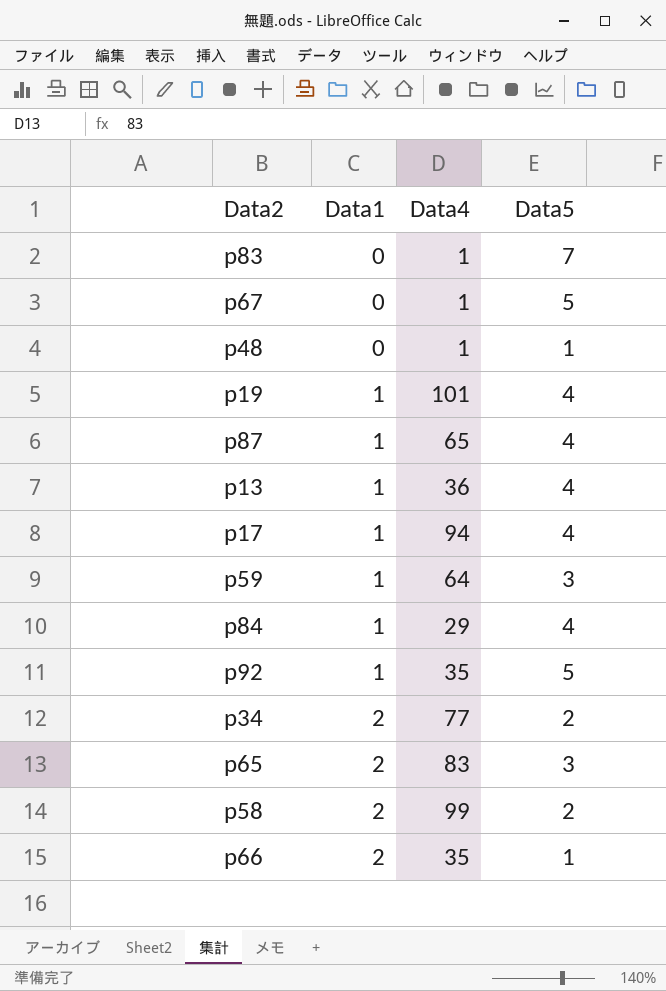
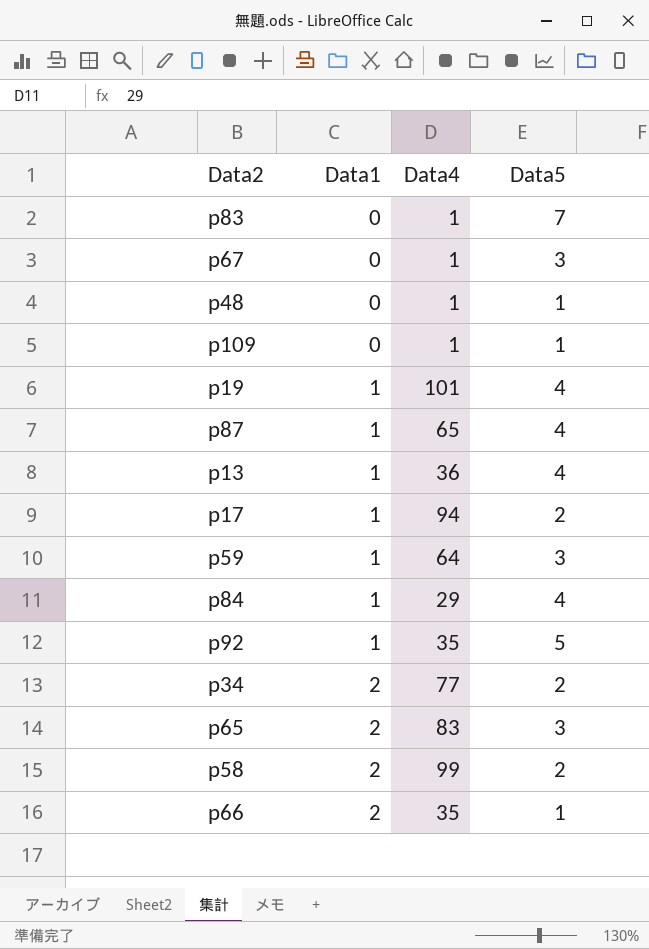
p67 | Data5: 5 -> 3
row p109: none -> 0 | 1 | 1
p17 | Data5: 4 -> 2

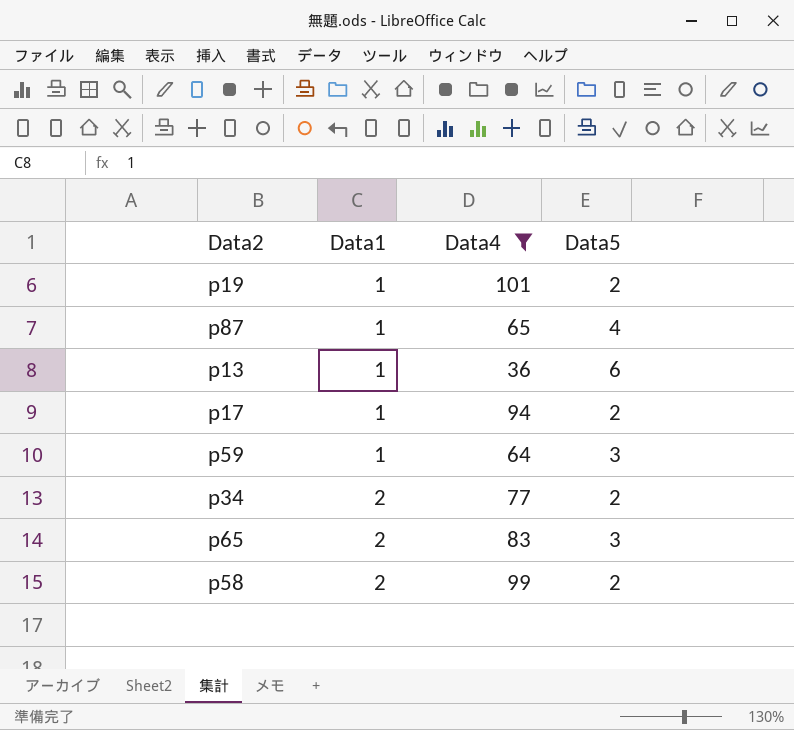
filter: none -> Data4 >= 36
p19 | Data5: 4 -> 2
p13 | Data5: 4 -> 6

